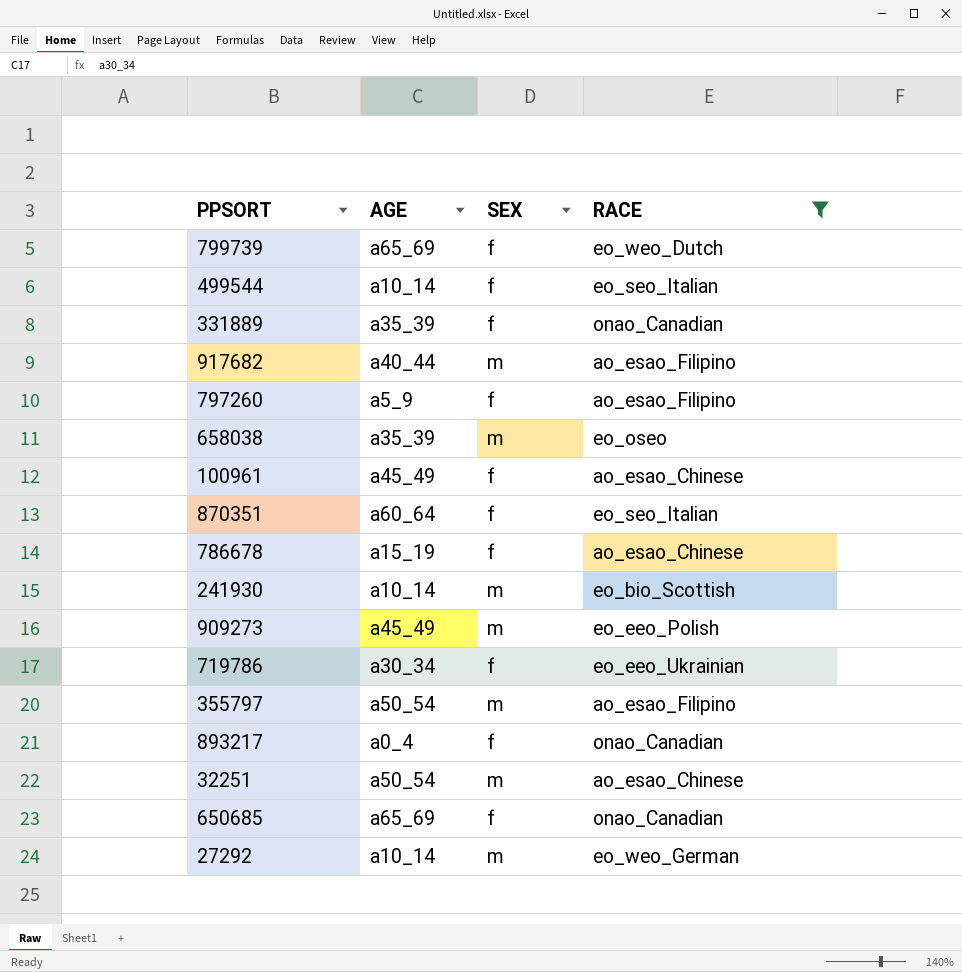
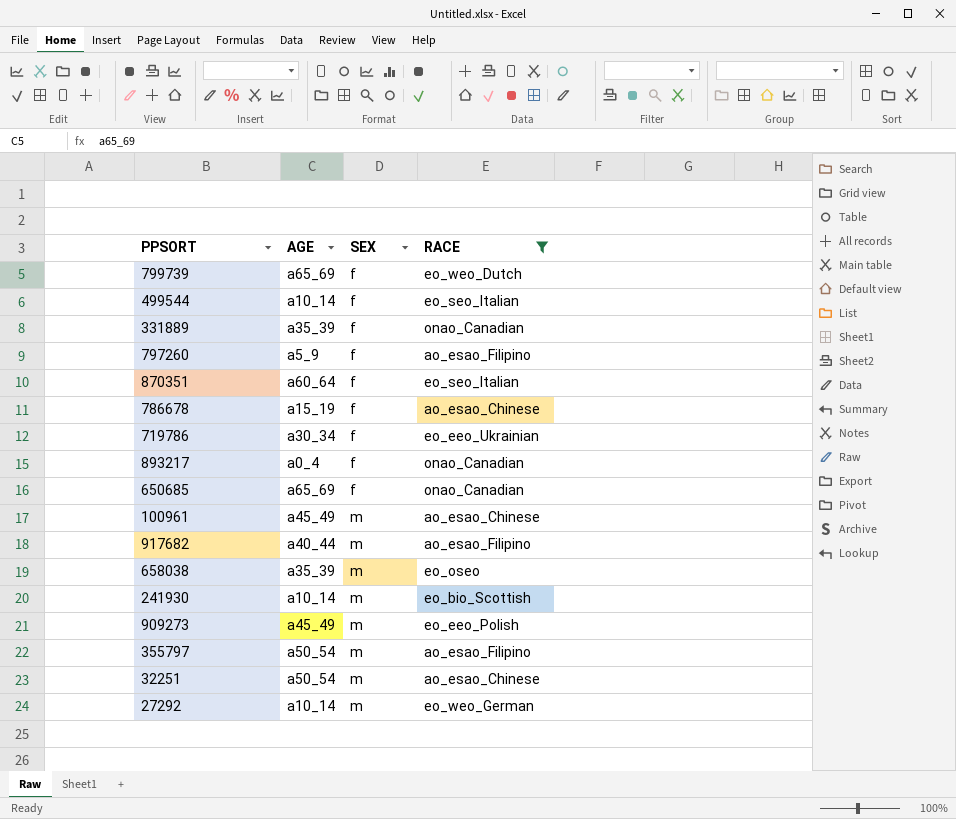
row order: none -> SEX ascending
100961 | SEX: f -> m

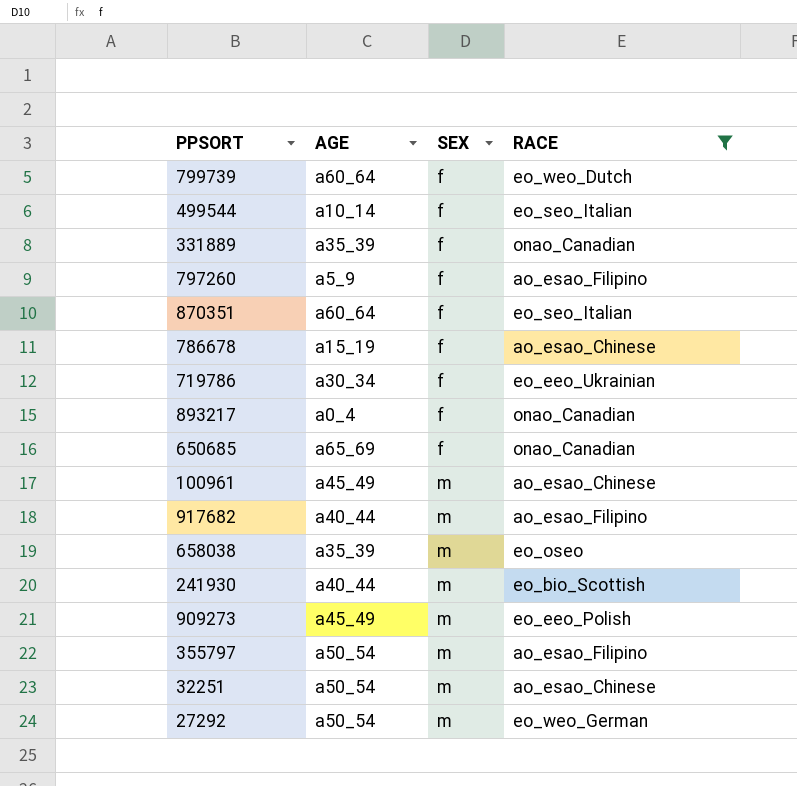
799739 | AGE: a65_69 -> a60_64
241930 | AGE: a10_14 -> a40_44
27292 | AGE: a10_14 -> a50_54

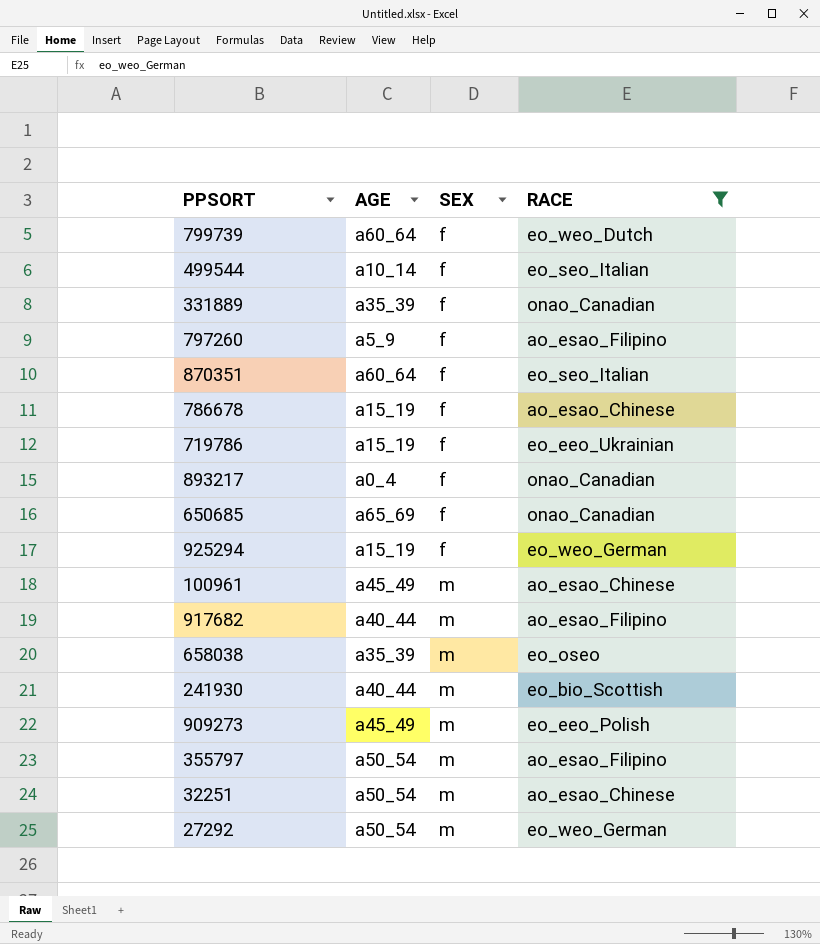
719786 | AGE: a30_34 -> a15_19
row 925294: none -> a15_19 | f | eo_weo_German

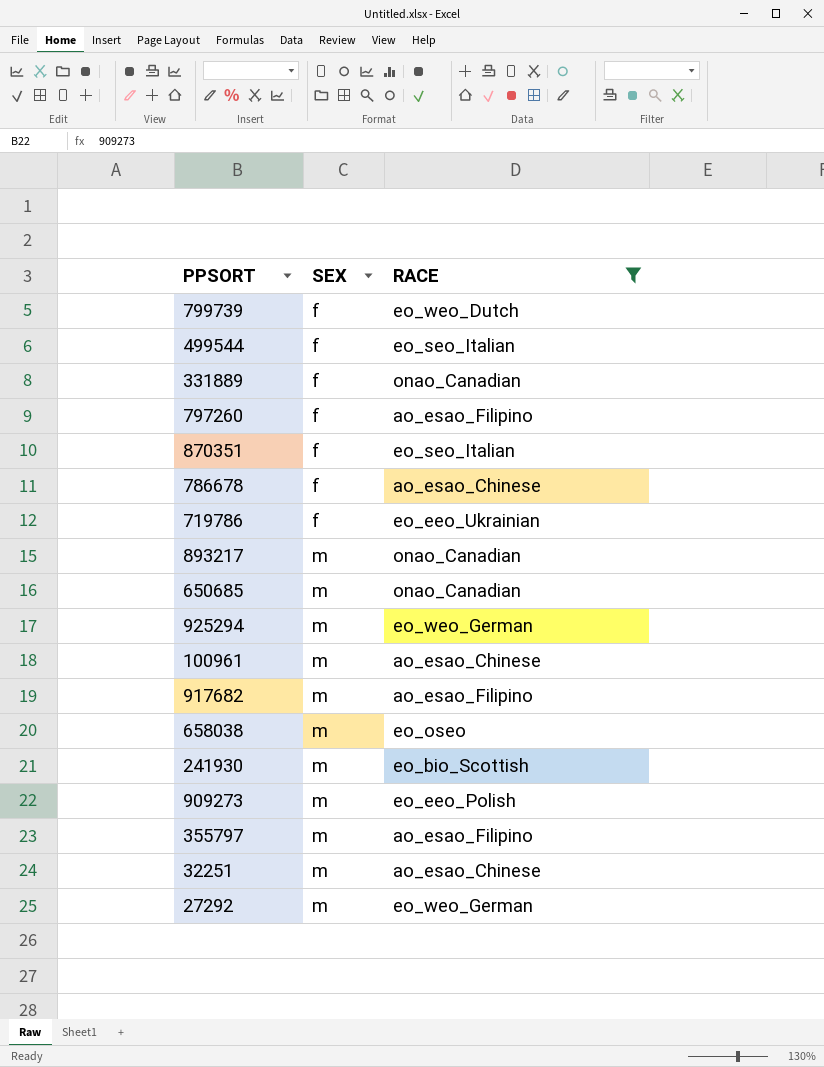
column AGE | position: 2 -> none
893217 | SEX: f -> m
650685 | SEX: f -> m
925294 | SEX: f -> m

